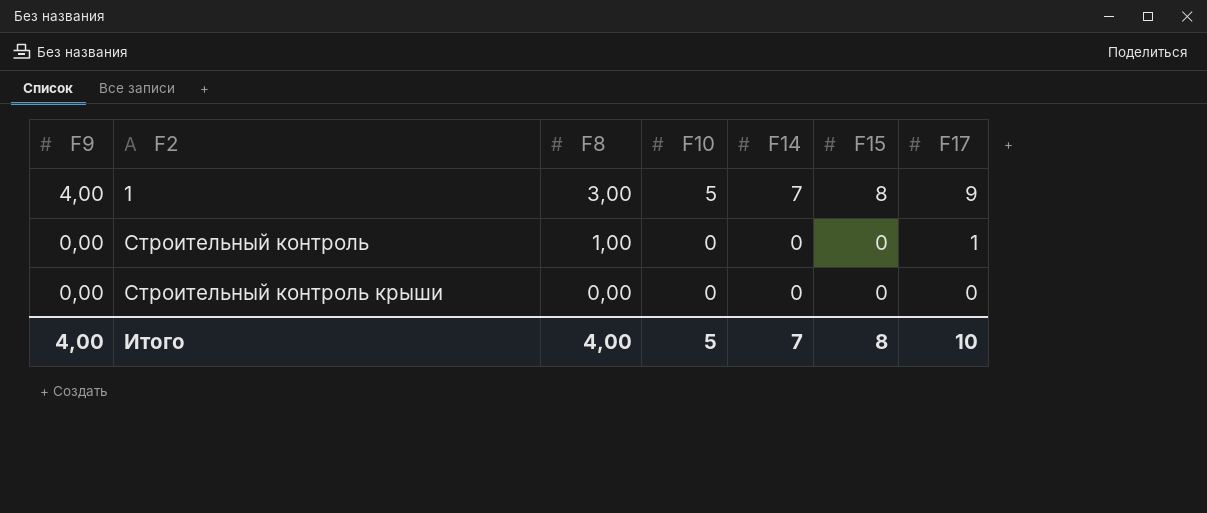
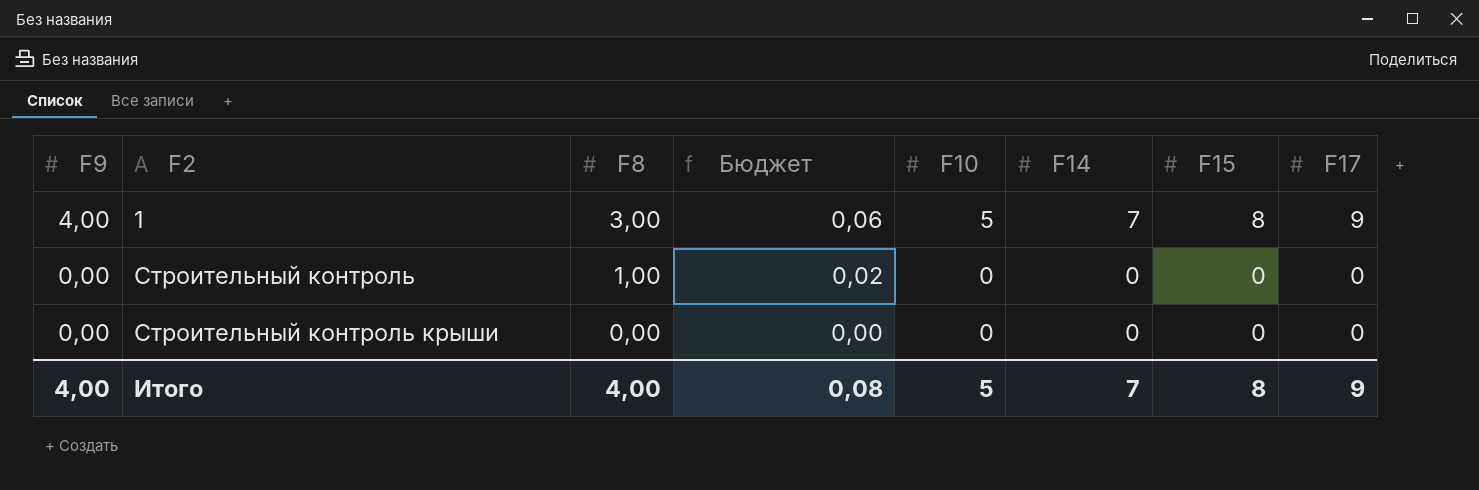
column Бюджет | formula: none -> [F8] * 0,02
Строительный контроль | F17: 1 -> 0
Итого | F17: 10 -> 9

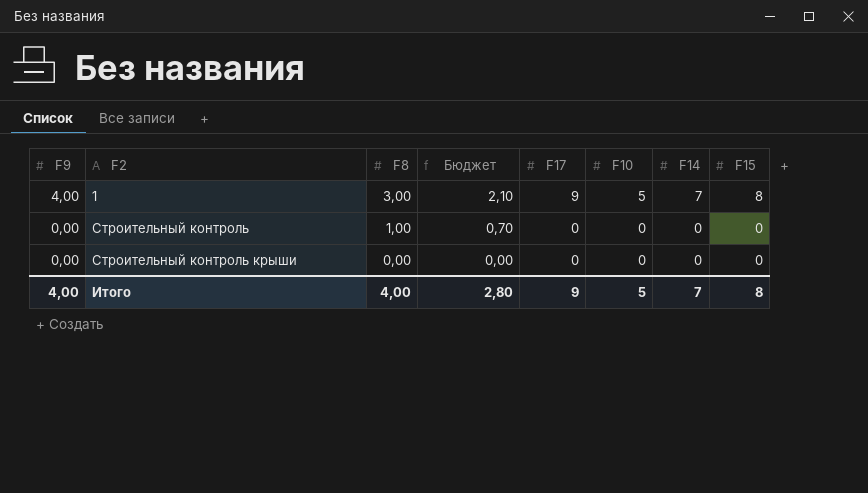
column Бюджет | formula: [F8] * 0,02 -> [F8] * 0,7
column F17 | position: 8 -> 5
Итого | Бюджет: 0,08 -> 2,80

